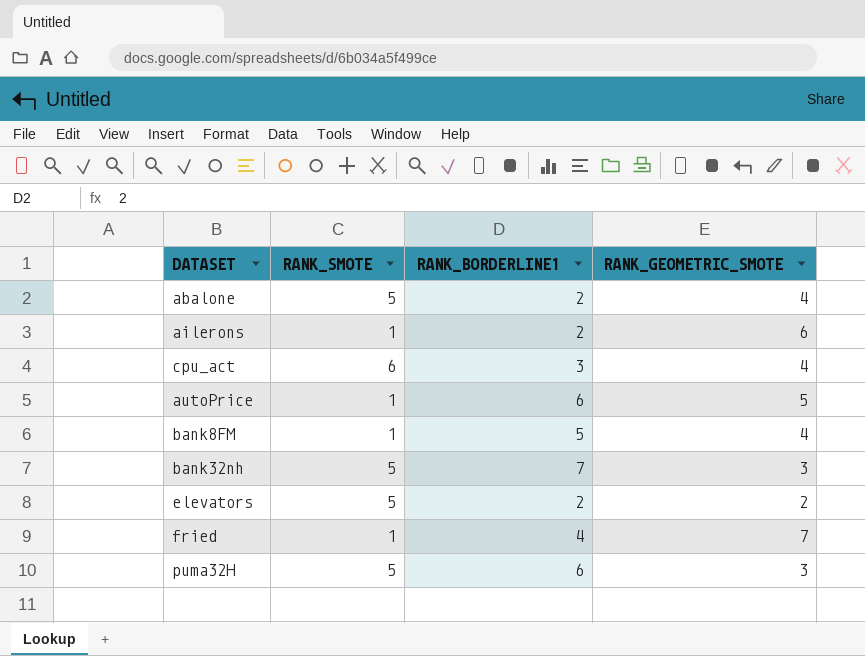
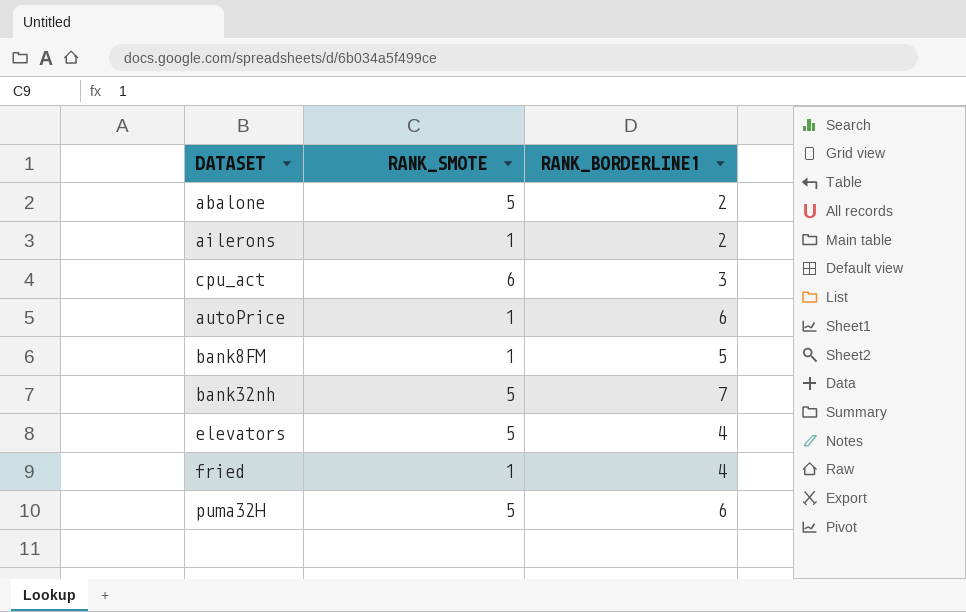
column RANK_GEOMETRIC_SMOTE | position: 4 -> none
elevators | RANK_BORDERLINE1: 2 -> 4

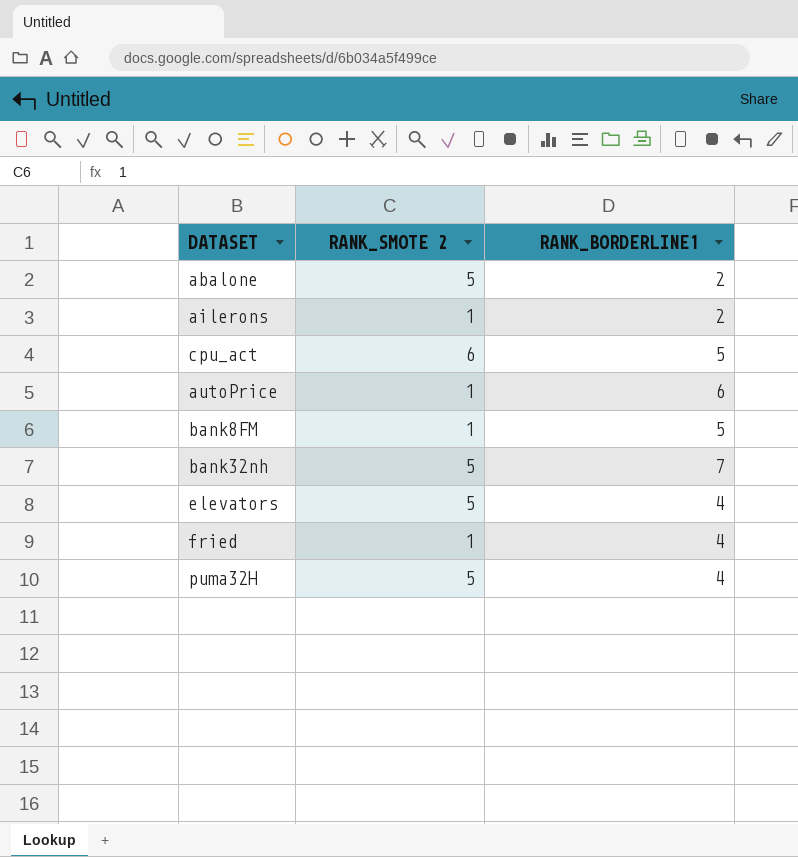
column name: RANK_SMOTE -> RANK_SMOTE 2
cpu_act | RANK_BORDERLINE1: 3 -> 5
puma32H | RANK_BORDERLINE1: 6 -> 4

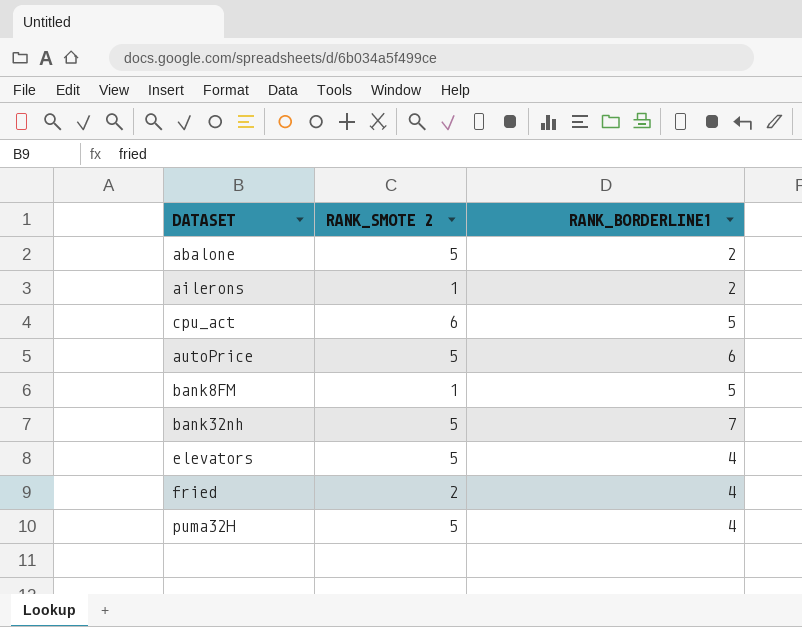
autoPrice | RANK_SMOTE 2: 1 -> 5
fried | RANK_SMOTE 2: 1 -> 2

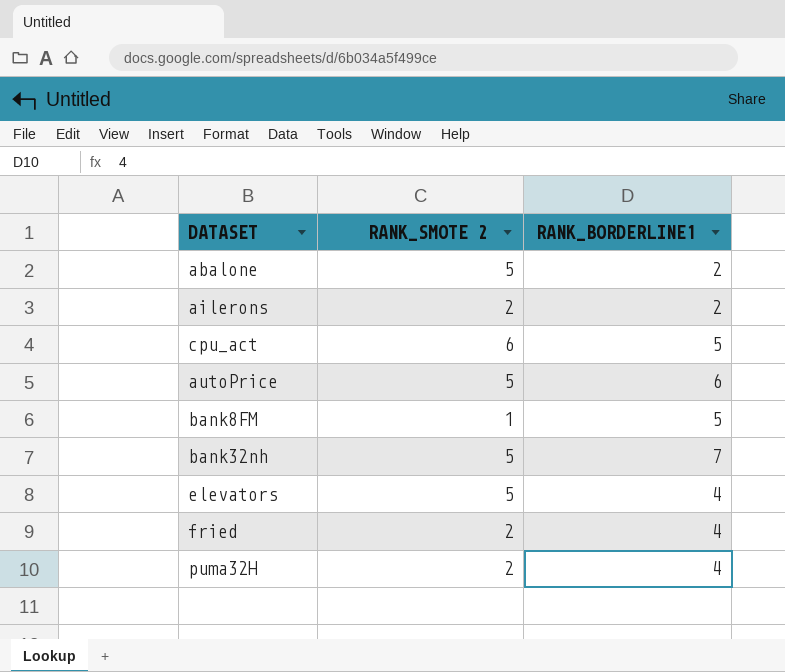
ailerons | RANK_SMOTE 2: 1 -> 2
puma32H | RANK_SMOTE 2: 5 -> 2

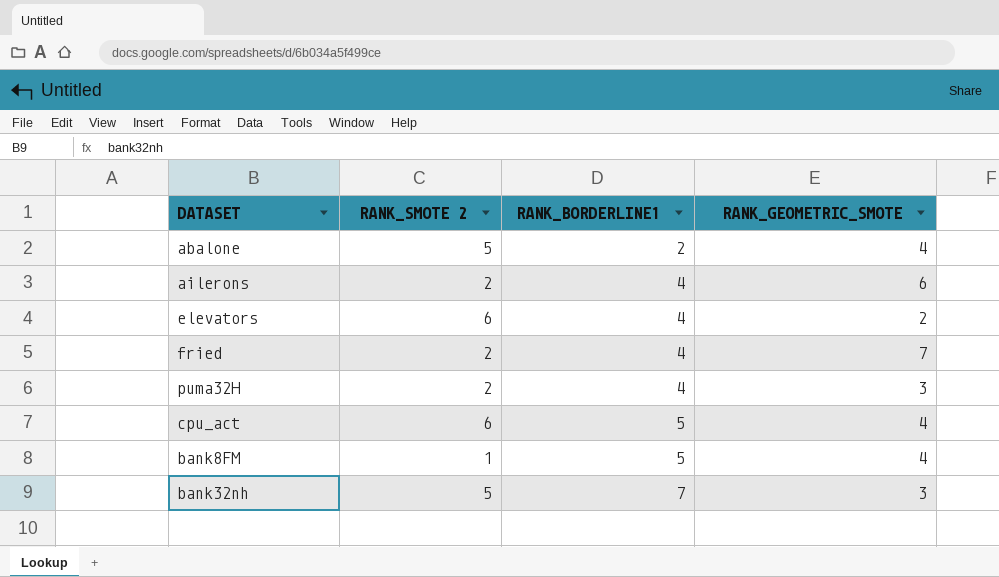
row order: none -> RANK_BORDERLINE1 ascending
column RANK_GEOMETRIC_SMOTE | position: none -> 4
row autoPrice: 5 | 6 -> none
ailerons | RANK_BORDERLINE1: 2 -> 4
elevators | RANK_SMOTE 2: 5 -> 6

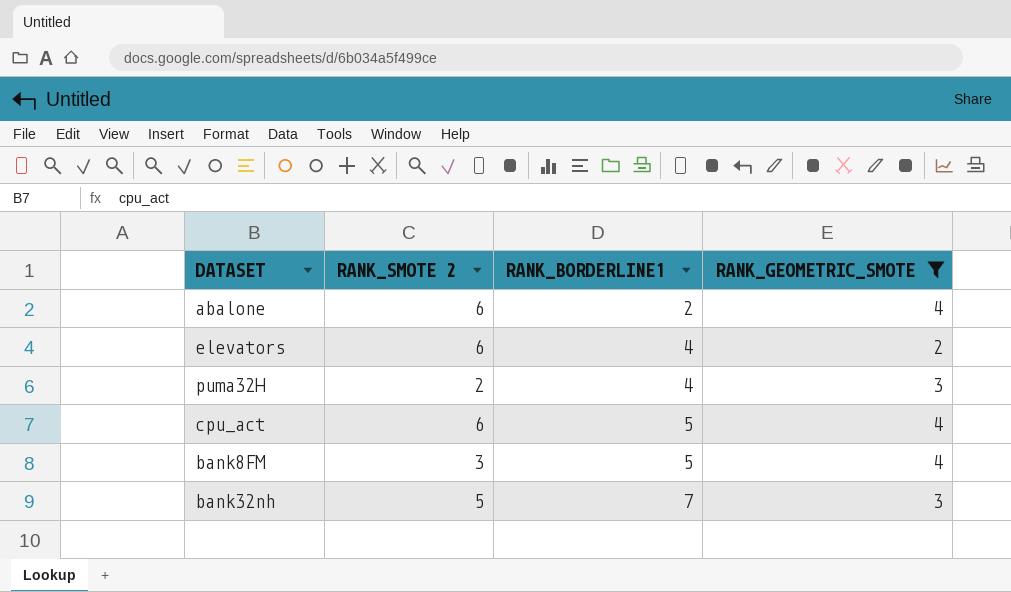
filter: none -> RANK_GEOMETRIC_SMOTE <= 4
abalone | RANK_SMOTE 2: 5 -> 6
bank8FM | RANK_SMOTE 2: 1 -> 3

